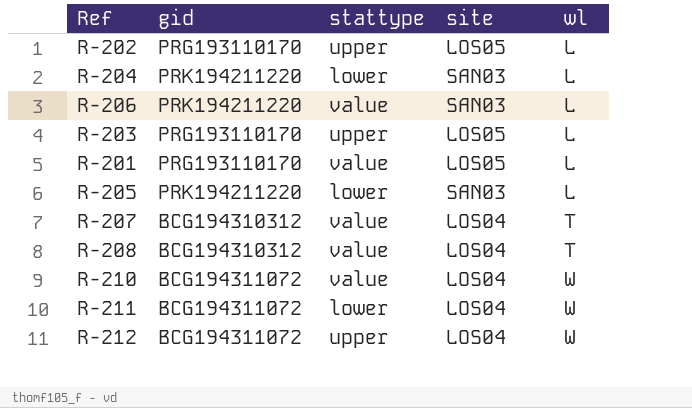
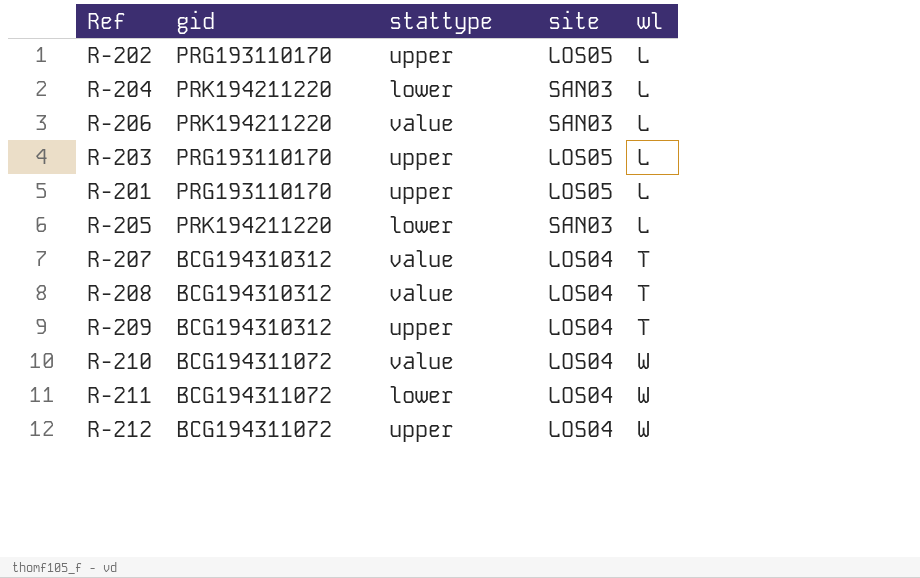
R-201 | stattype: value -> upper
row R-209: none -> BCG194310312 | upper | LOS04 | T

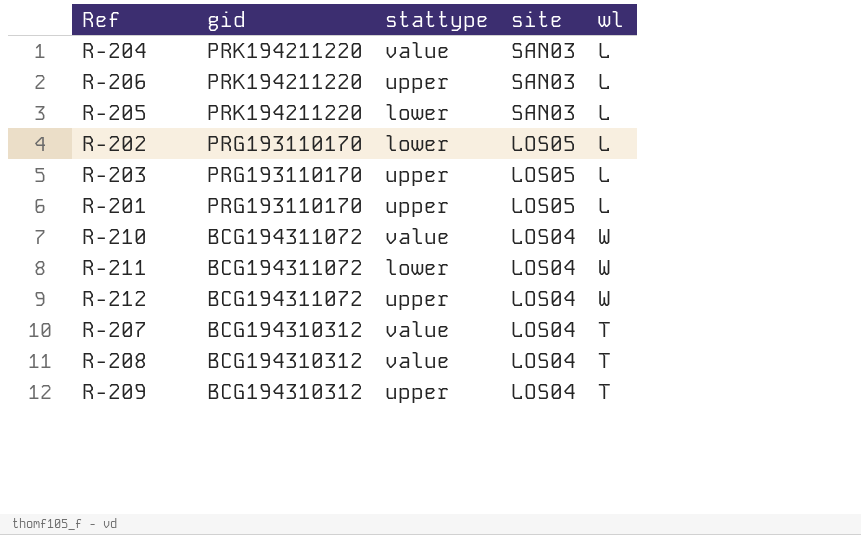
row order: wl ascending -> gid descending
R-204 | stattype: lower -> value
R-206 | stattype: value -> upper
R-202 | stattype: upper -> lower

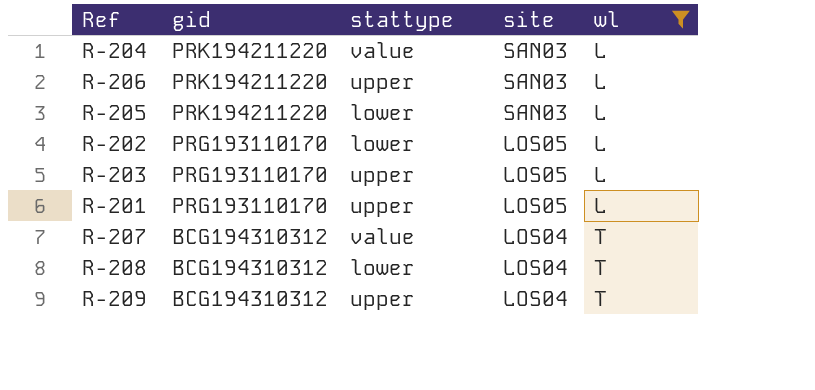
filter: none -> wl != W
R-208 | stattype: value -> lower

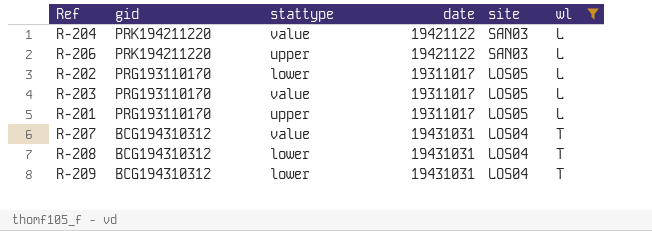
column date | position: none -> 4
row R-205: PRK194211220 | lower | SAN03 | L -> none
R-203 | stattype: upper -> value
R-209 | stattype: upper -> lower

